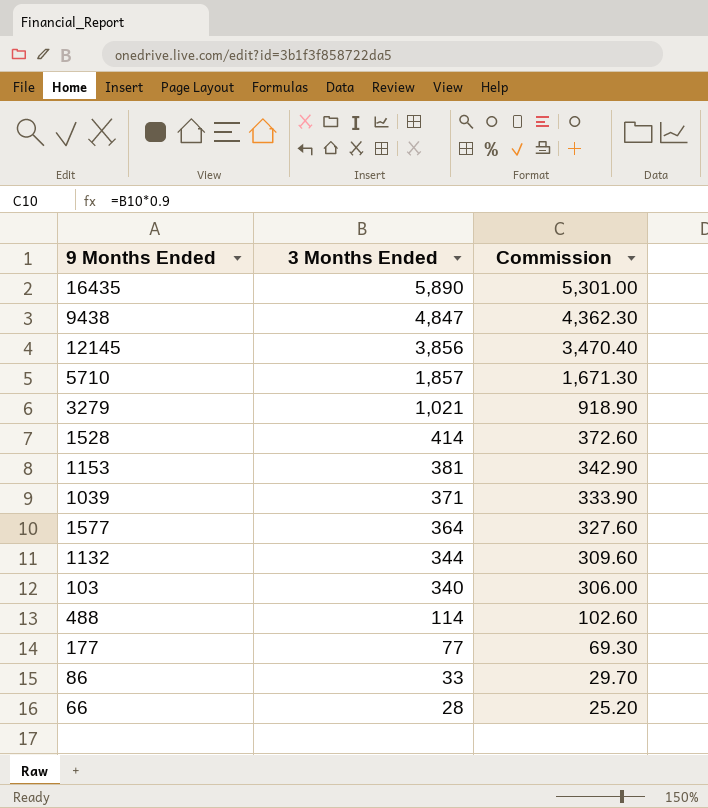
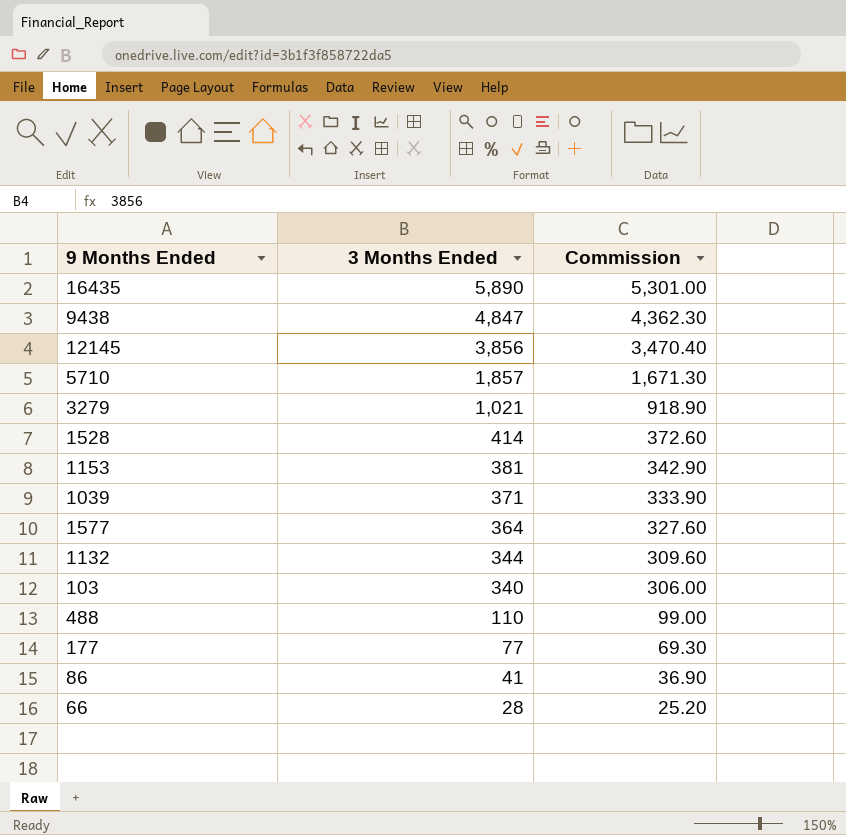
488 | 3 Months Ended: 114 -> 110
488 | Commission: 102.60 -> 99.00
86 | 3 Months Ended: 33 -> 41
86 | Commission: 29.70 -> 36.90

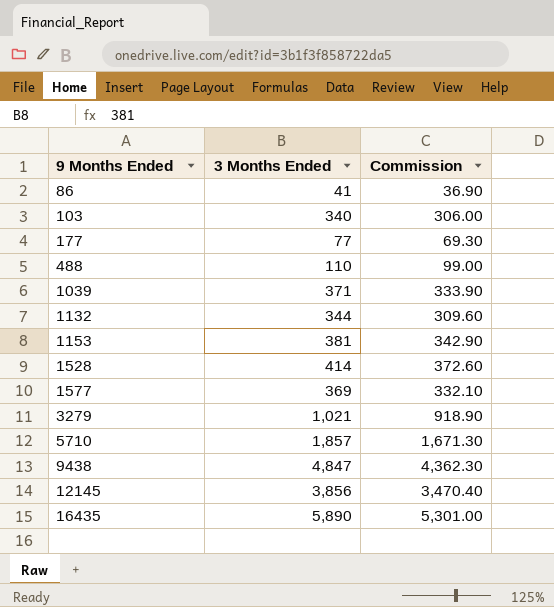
row order: 3 Months Ended descending -> 9 Months Ended ascending
row 66: 28 | 25.20 -> none
1577 | 3 Months Ended: 364 -> 369
1577 | Commission: 327.60 -> 332.10

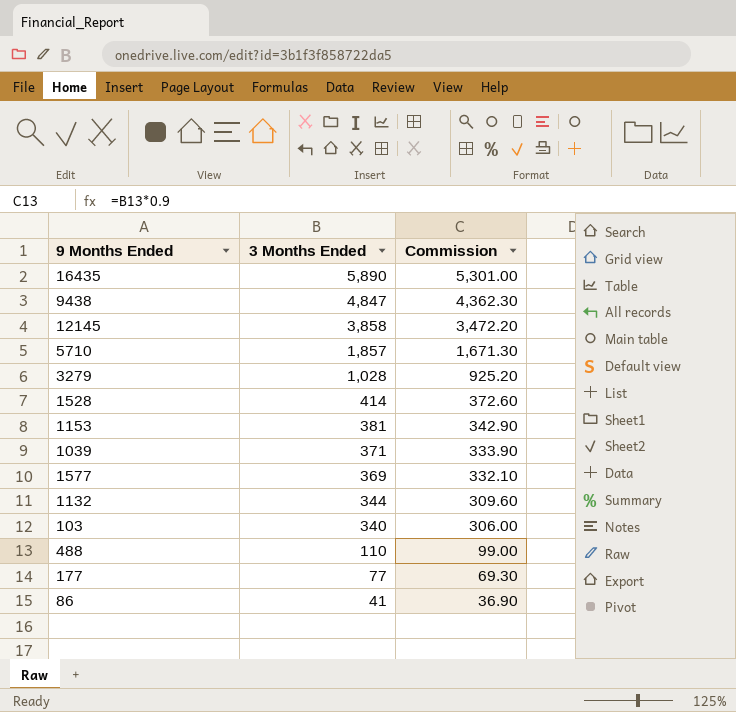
row order: 9 Months Ended ascending -> 3 Months Ended descending
12145 | 3 Months Ended: 3,856 -> 3,858
12145 | Commission: 3,470.40 -> 3,472.20
3279 | 3 Months Ended: 1,021 -> 1,028
3279 | Commission: 918.90 -> 925.20

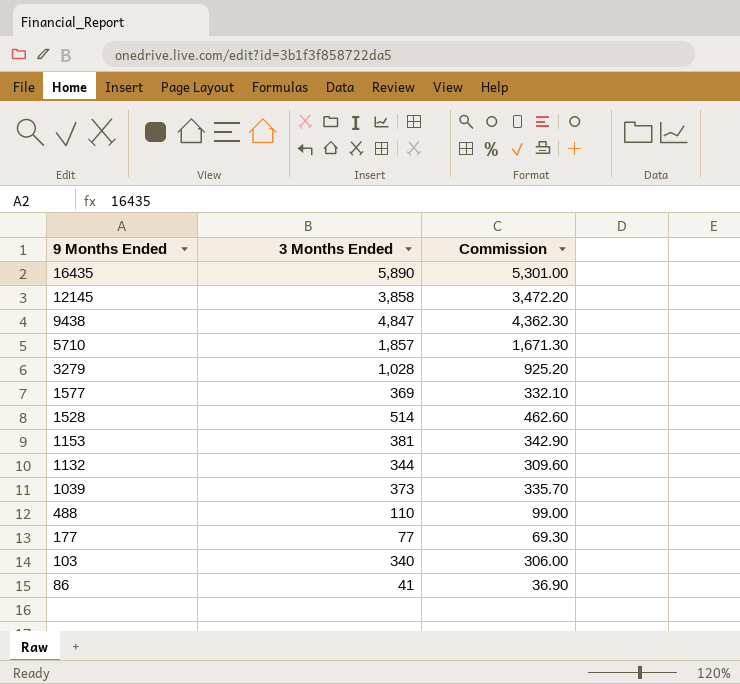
row order: 3 Months Ended descending -> 9 Months Ended descending
1528 | 3 Months Ended: 414 -> 514
1528 | Commission: 372.60 -> 462.60
1039 | 3 Months Ended: 371 -> 373
1039 | Commission: 333.90 -> 335.70

